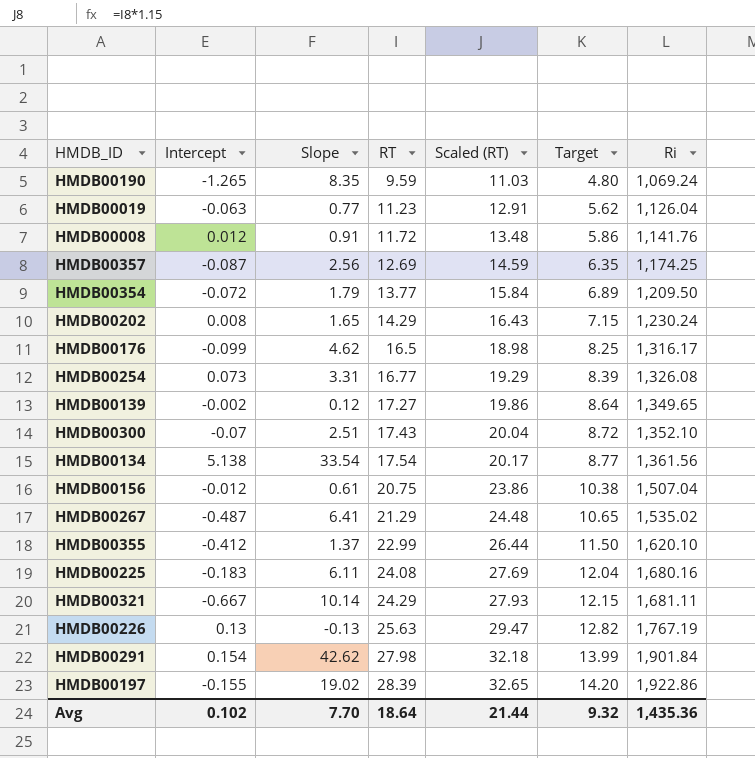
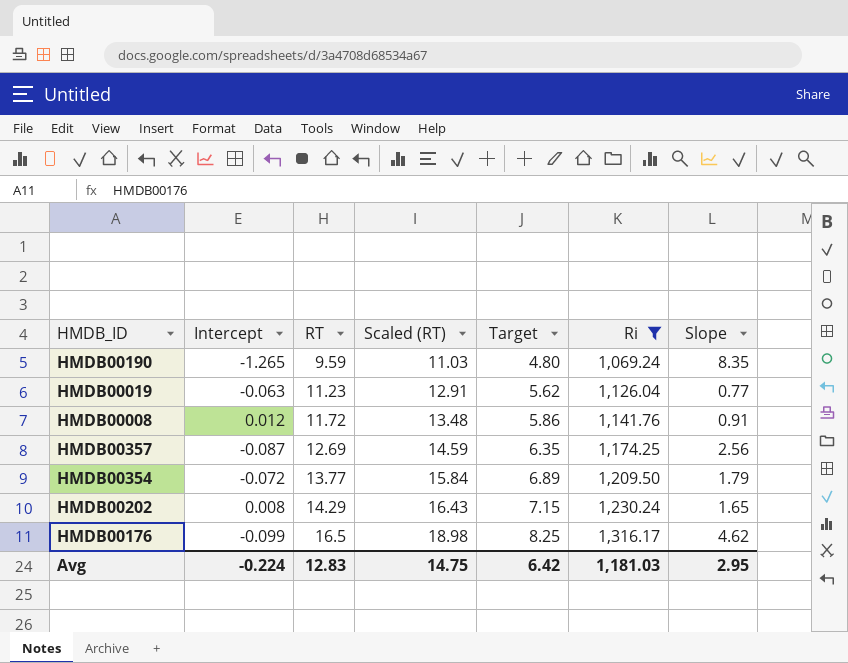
filter: none -> Ri <= 1,316.17
column Slope | position: 3 -> 7
Avg | Intercept: 0.102 -> -0.224
Avg | RT: 18.64 -> 12.83
Avg | Scaled (RT): 21.44 -> 14.75
Avg | Target: 9.32 -> 6.42
Avg | Ri: 1,435.36 -> 1,181.03
Avg | Slope: 7.70 -> 2.95

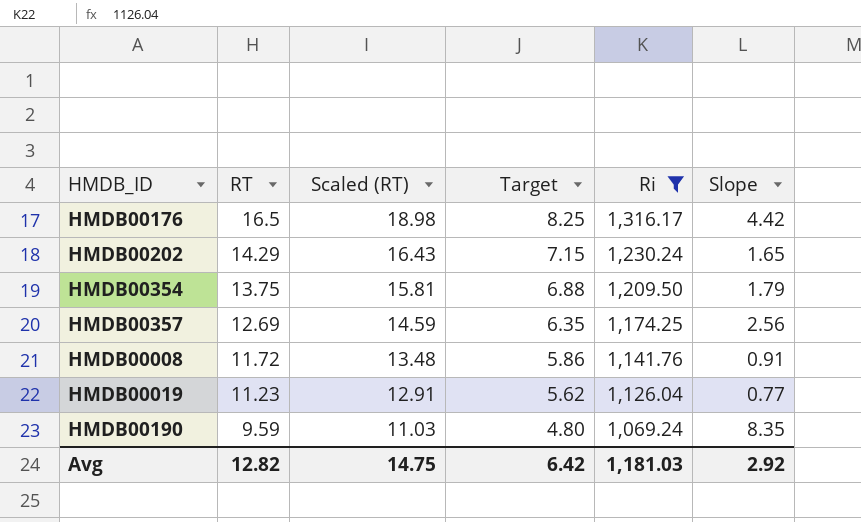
row order: RT ascending -> RT descending
column Intercept | position: 2 -> none
HMDB00176 | Slope: 4.62 -> 4.42
HMDB00354 | RT: 13.77 -> 13.75
HMDB00354 | Scaled (RT): 15.84 -> 15.81
HMDB00354 | Target: 6.89 -> 6.88
Avg | RT: 12.83 -> 12.82
Avg | Slope: 2.95 -> 2.92

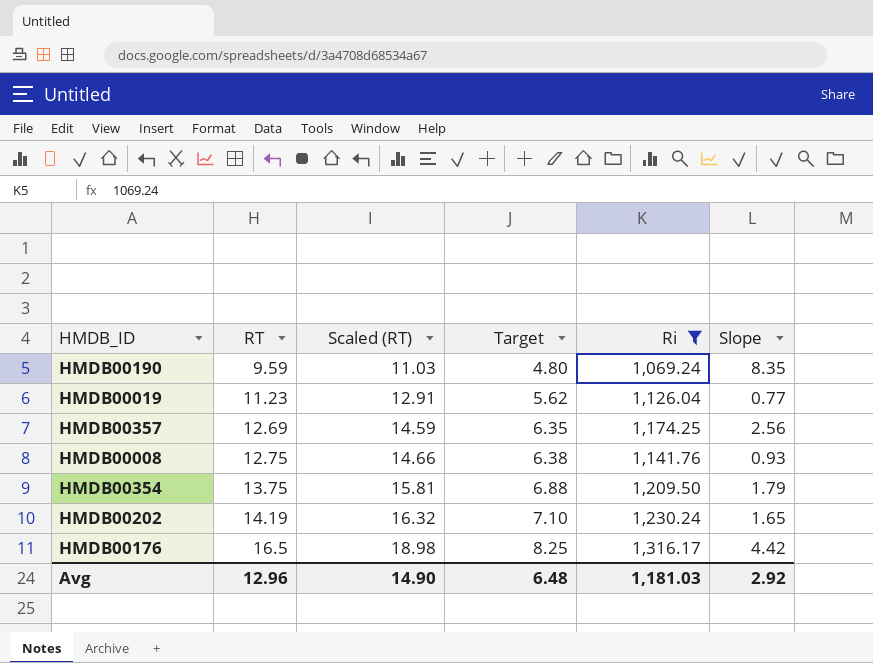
row order: RT descending -> RT ascending
HMDB00008 | RT: 11.72 -> 12.75
HMDB00008 | Scaled (RT): 13.48 -> 14.66
HMDB00008 | Target: 5.86 -> 6.38
HMDB00008 | Slope: 0.91 -> 0.93
HMDB00202 | RT: 14.29 -> 14.19
HMDB00202 | Scaled (RT): 16.43 -> 16.32
HMDB00202 | Target: 7.15 -> 7.10
Avg | RT: 12.82 -> 12.96
Avg | Scaled (RT): 14.75 -> 14.90
Avg | Target: 6.42 -> 6.48

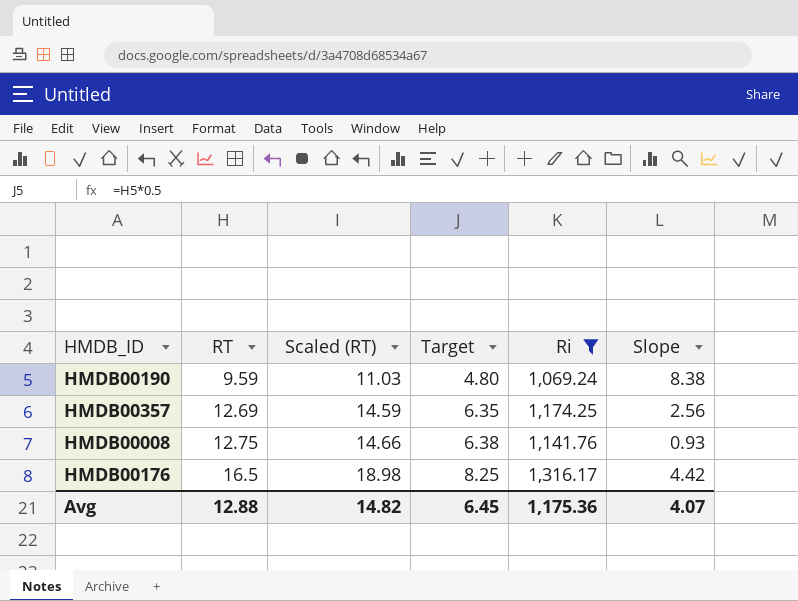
row HMDB00019: 11.23 | 12.91 | 5.62 | 1,126.04 | 0.77 -> none
row HMDB00354: 13.75 | 15.81 | 6.88 | 1,209.50 | 1.79 -> none
row HMDB00202: 14.19 | 16.32 | 7.10 | 1,230.24 | 1.65 -> none
HMDB00190 | Slope: 8.35 -> 8.38
Avg | RT: 12.96 -> 12.88
Avg | Scaled (RT): 14.90 -> 14.82
Avg | Target: 6.48 -> 6.45
Avg | Ri: 1,181.03 -> 1,175.36
Avg | Slope: 2.92 -> 4.07

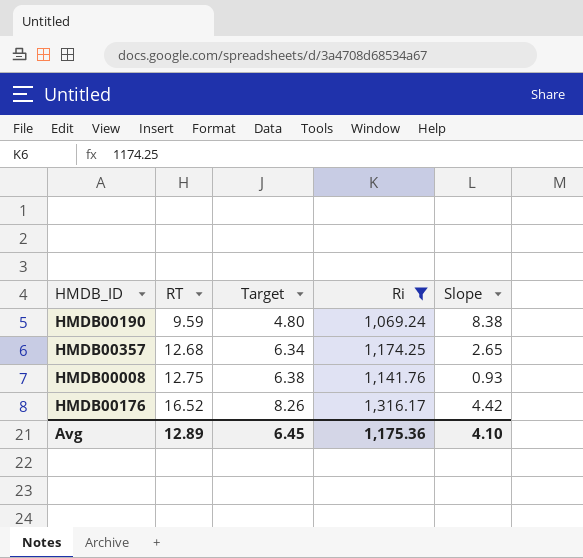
column Scaled (RT) | formula: [RT] * 1.15 -> none
HMDB00357 | RT: 12.69 -> 12.68
HMDB00357 | Target: 6.35 -> 6.34
HMDB00357 | Slope: 2.56 -> 2.65
HMDB00176 | RT: 16.5 -> 16.52
HMDB00176 | Target: 8.25 -> 8.26
Avg | RT: 12.88 -> 12.89
Avg | Slope: 4.07 -> 4.10

